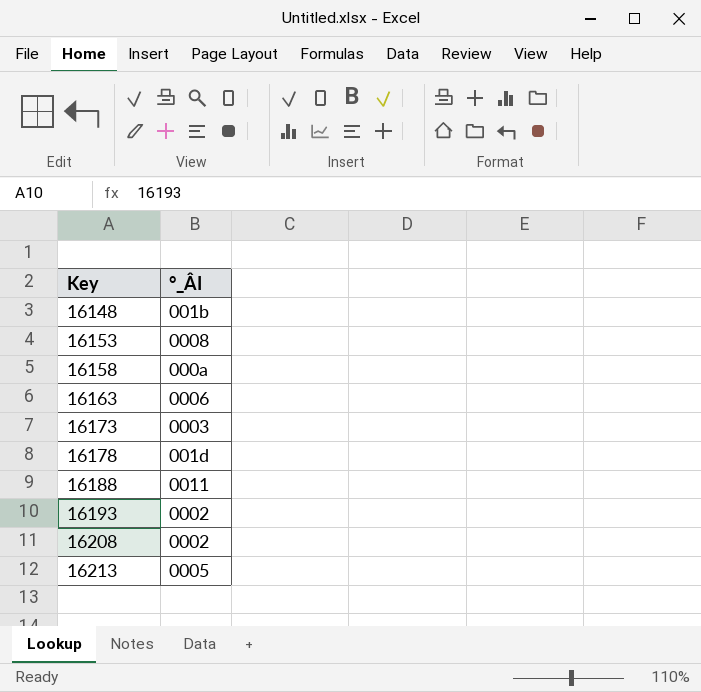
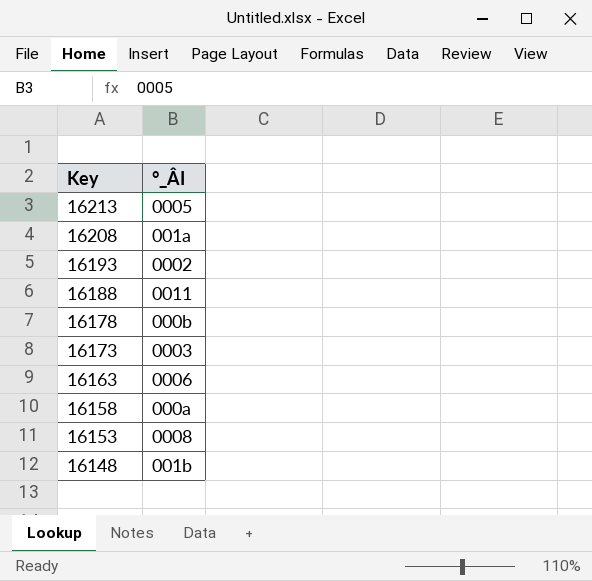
row order: Key ascending -> Key descending
16208 | °_ÂI: 0002 -> 001a
16178 | °_ÂI: 001d -> 000b

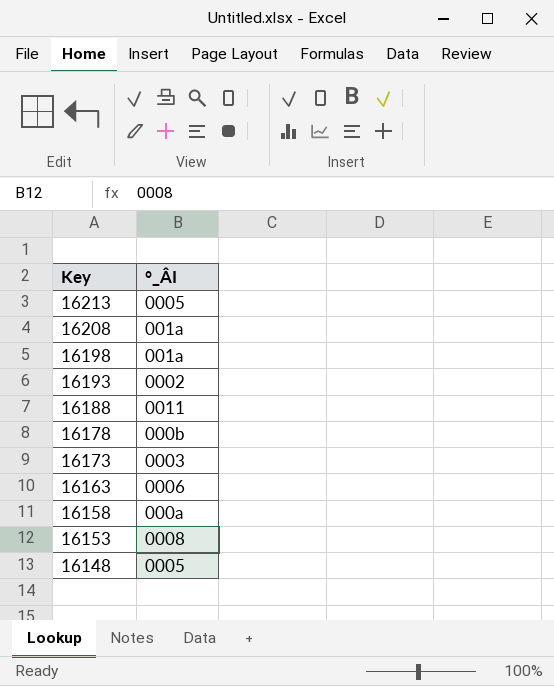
row 16198: none -> 001a
16148 | °_ÂI: 001b -> 0005

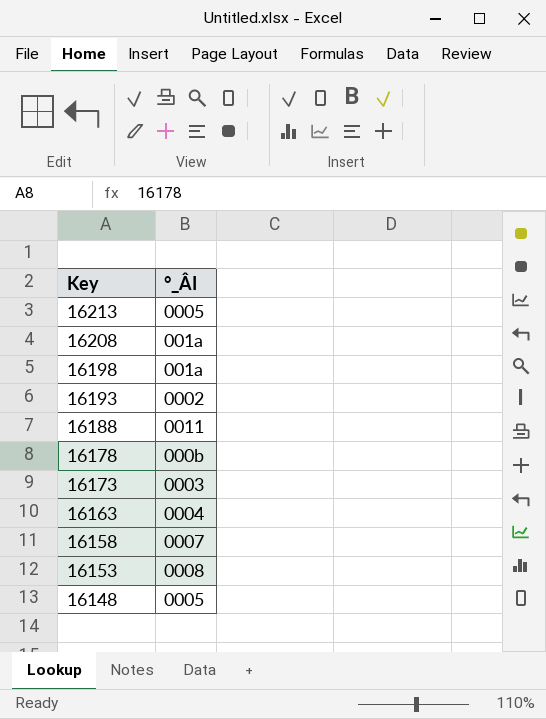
16163 | °_ÂI: 0006 -> 0004
16158 | °_ÂI: 000a -> 0007

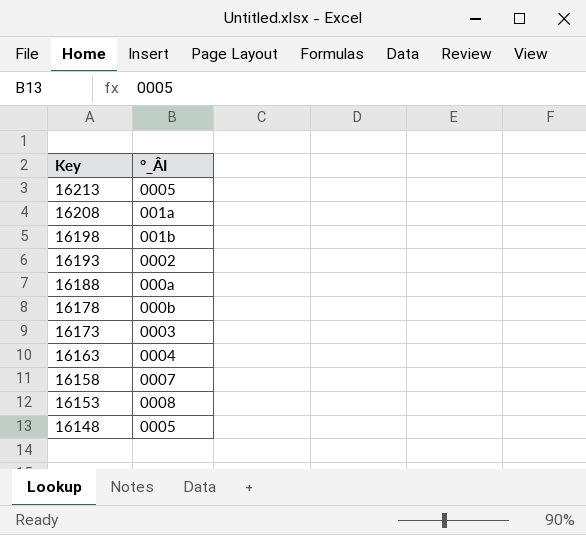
16198 | °_ÂI: 001a -> 001b
16188 | °_ÂI: 0011 -> 000a

